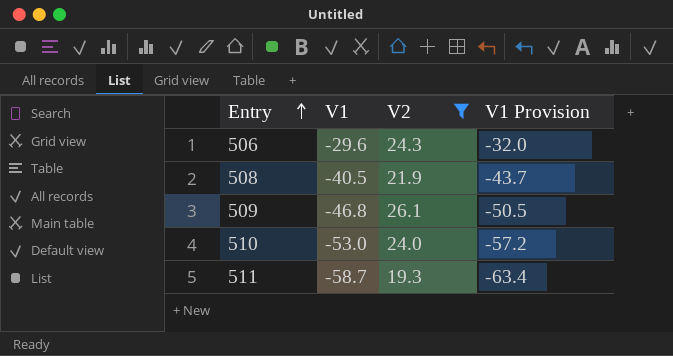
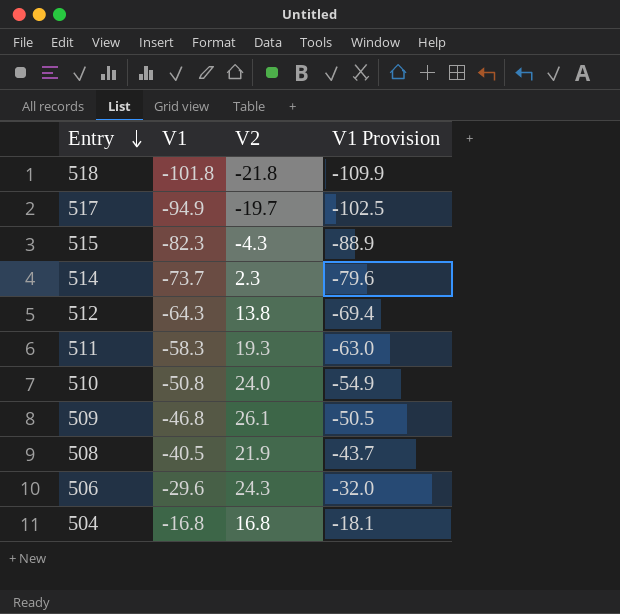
filter: V2 >= 19.3 -> none
row order: Entry ascending -> Entry descending
511 | V1: -58.7 -> -58.3
511 | V1 Provision: -63.4 -> -63.0
510 | V1: -53.0 -> -50.8
510 | V1 Provision: -57.2 -> -54.9

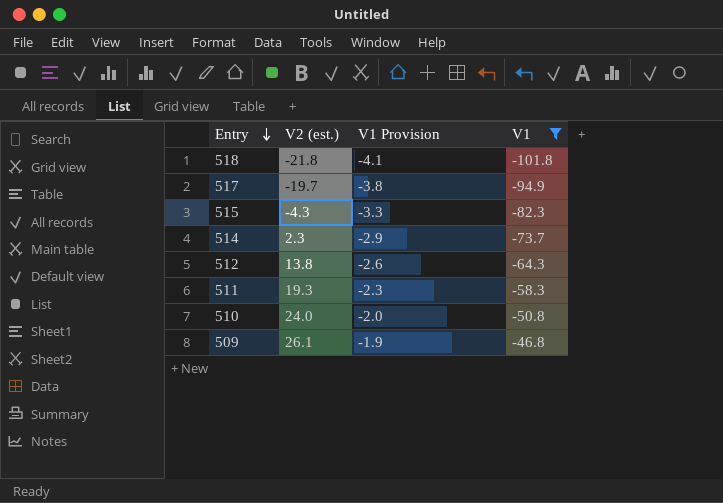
filter: none -> V1 <= -46.8
column name: V2 -> V2 (est.)
column V1 Provision | formula: [V1] * 1.08 -> [V1] * 0.04
column V1 | position: 2 -> 4

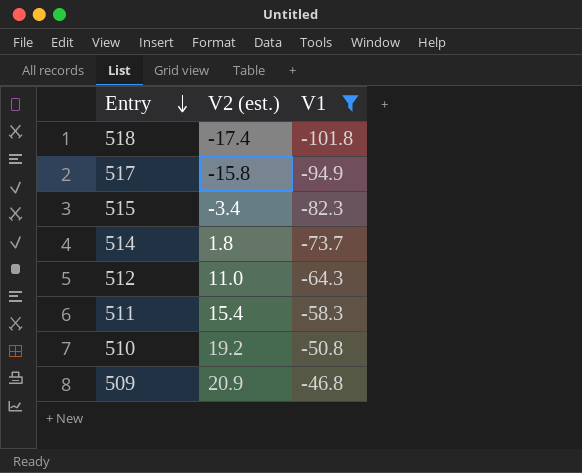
column V1 Provision | formula: [V1] * 0.04 -> none
518 | V2 (est.): -21.8 -> -17.4
517 | V2 (est.): -19.7 -> -15.8
515 | V2 (est.): -4.3 -> -3.4
514 | V2 (est.): 2.3 -> 1.8
512 | V2 (est.): 13.8 -> 11.0
511 | V2 (est.): 19.3 -> 15.4
510 | V2 (est.): 24.0 -> 19.2
509 | V2 (est.): 26.1 -> 20.9

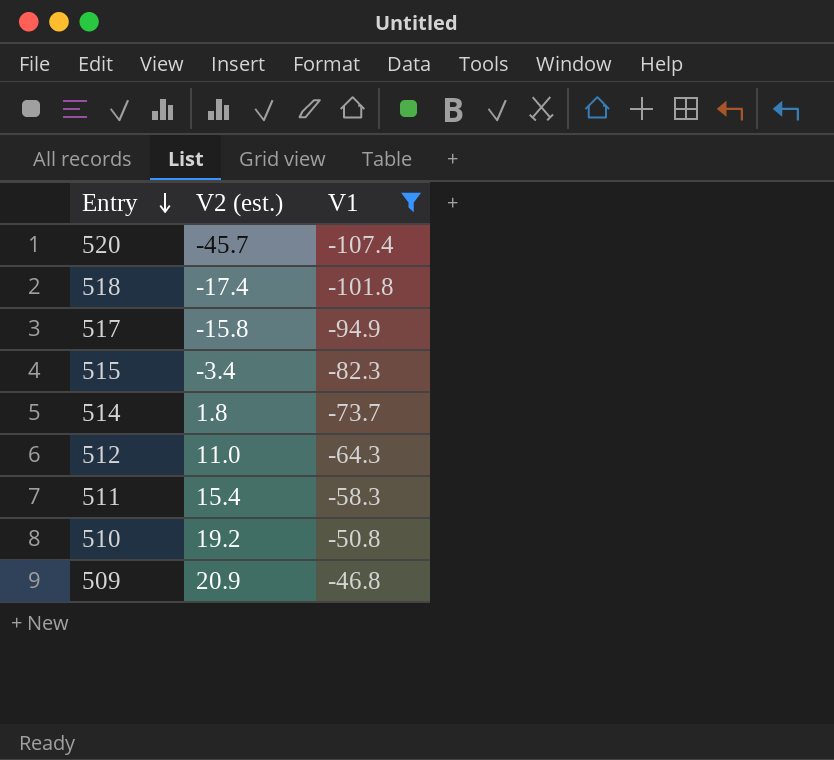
row 520: none -> -45.7 | -107.4

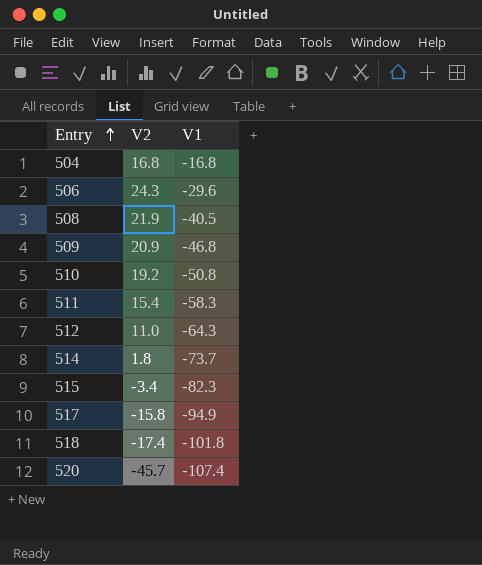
filter: V1 <= -46.8 -> none
row order: Entry descending -> Entry ascending
column name: V2 (est.) -> V2

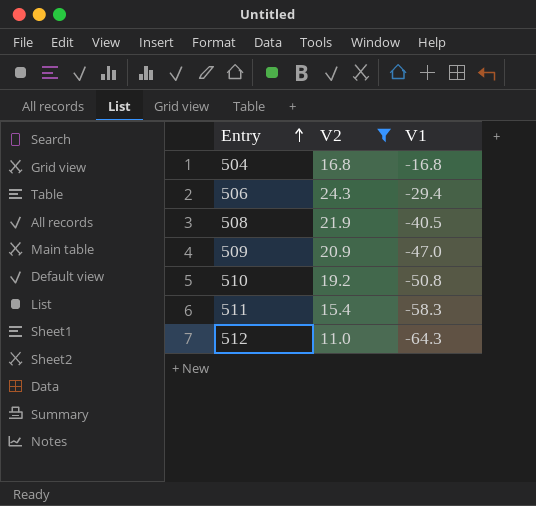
filter: none -> V2 >= 11.0
506 | V1: -29.6 -> -29.4
509 | V1: -46.8 -> -47.0

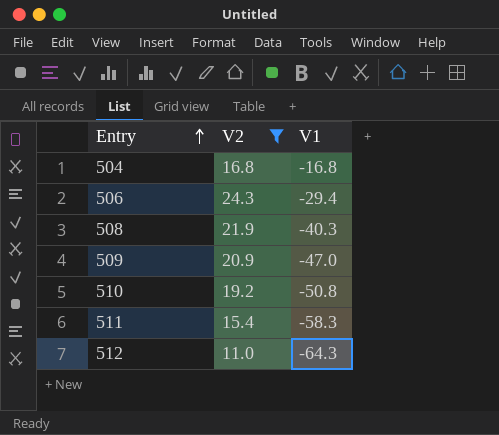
508 | V1: -40.5 -> -40.3

